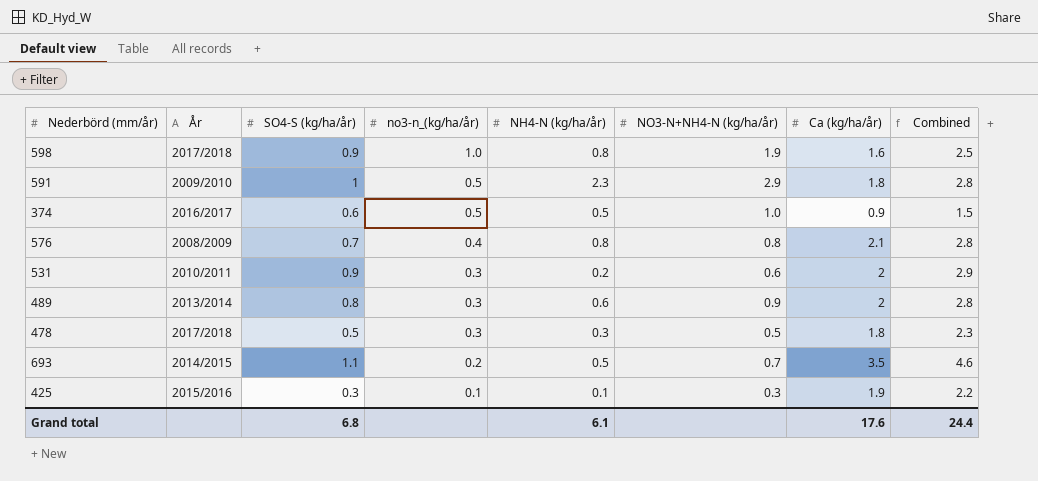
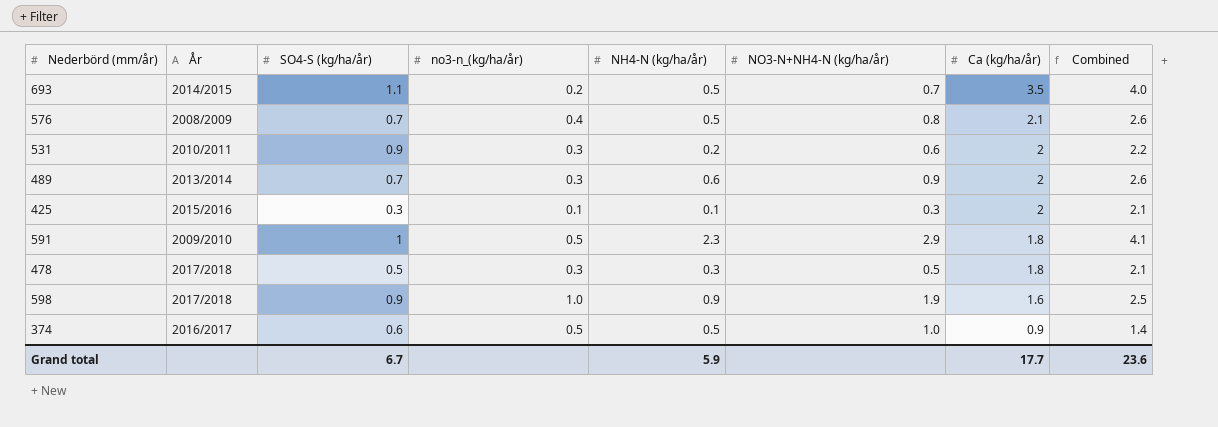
row order: no3-n_(kg/ha/år) descending -> Ca (kg/ha/år) descending
column Combined | formula: [SO4-S (kg/ha/år)] + [Ca (kg/ha/år)] -> [NH4-N (kg/ha/år)] + [Ca (kg/ha/år)]
576 | NH4-N (kg/ha/år): 0.8 -> 0.5
489 | SO4-S (kg/ha/år): 0.8 -> 0.7
425 | Ca (kg/ha/år): 1.9 -> 2
598 | NH4-N (kg/ha/år): 0.8 -> 0.9
Grand total | SO4-S (kg/ha/år): 6.8 -> 6.7
Grand total | NH4-N (kg/ha/år): 6.1 -> 5.9
Grand total | Ca (kg/ha/år): 17.6 -> 17.7
Grand total | Combined: 24.4 -> 23.6

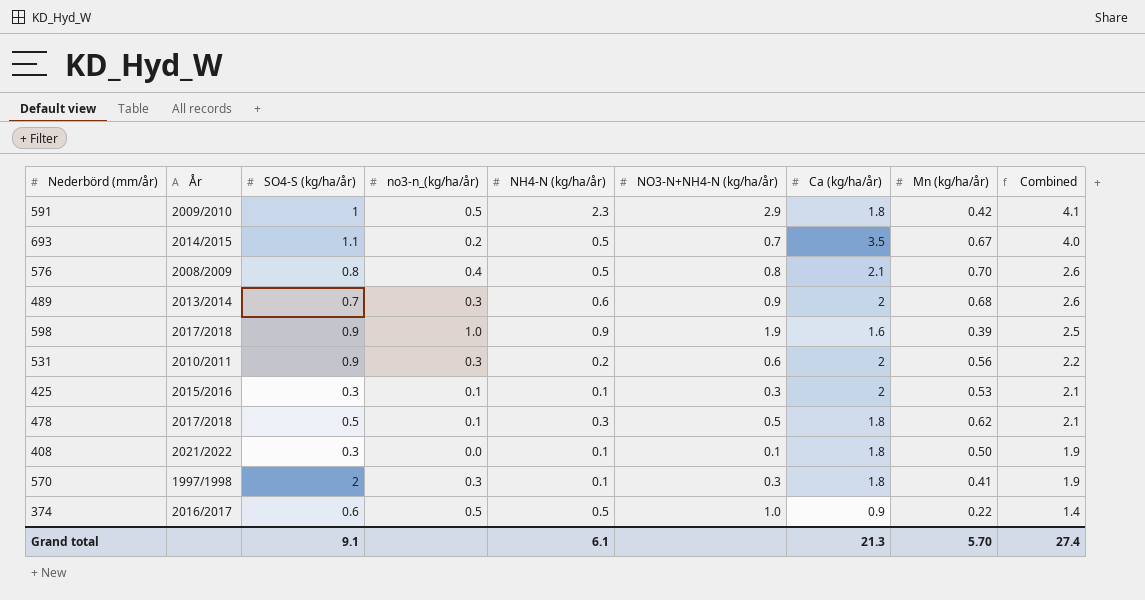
row order: Ca (kg/ha/år) descending -> Combined descending
column Mn (kg/ha/år) | position: none -> 8
576 | SO4-S (kg/ha/år): 0.7 -> 0.8
478 | no3-n_(kg/ha/år): 0.3 -> 0.1
row 408: none -> 2021/2022 | 0.3 | 0.0 | 0.1 | 0.1 | 1.8 | 0.50 | 1.9
row 570: none -> 1997/1998 | 2 | 0.3 | 0.1 | 0.3 | 1.8 | 0.41 | 1.9
Grand total | SO4-S (kg/ha/år): 6.7 -> 9.1
Grand total | NH4-N (kg/ha/år): 5.9 -> 6.1
Grand total | Ca (kg/ha/år): 17.7 -> 21.3
Grand total | Combined: 23.6 -> 27.4

